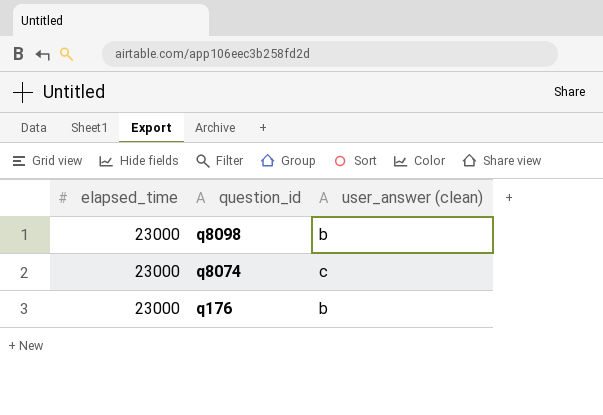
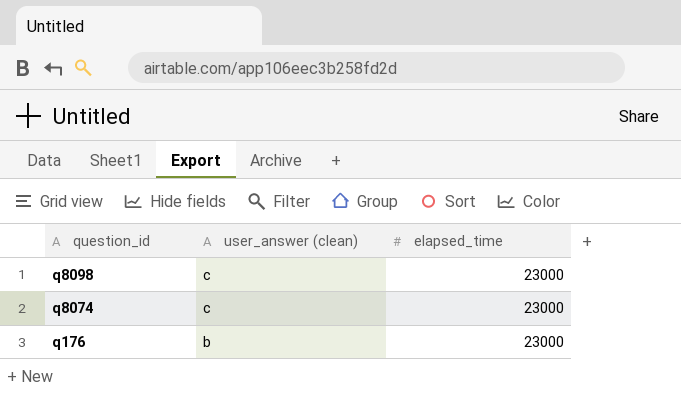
column elapsed_time | position: 1 -> 3
q8098 | user_answer (clean): b -> c

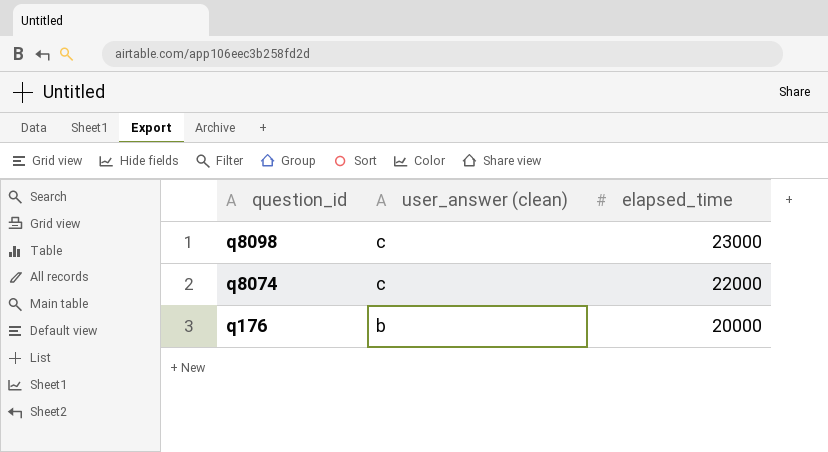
q8074 | elapsed_time: 23000 -> 22000
q176 | elapsed_time: 23000 -> 20000

